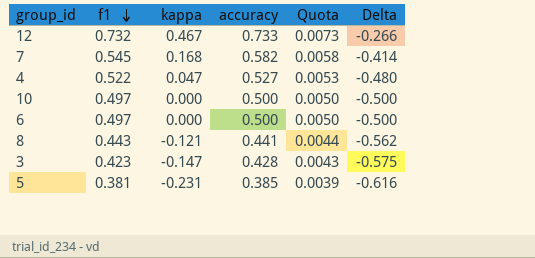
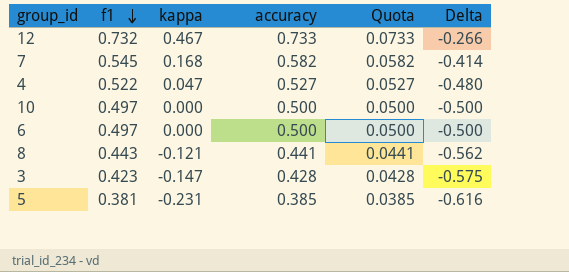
column Quota | formula: [accuracy] * 0.01 -> [accuracy] * 0.1

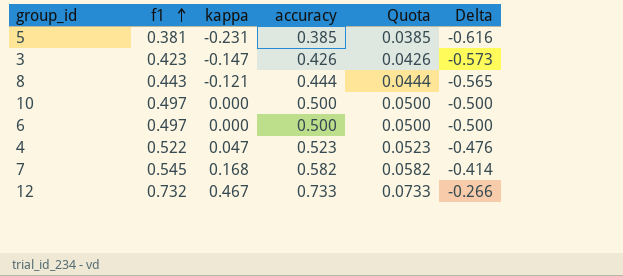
row order: f1 descending -> f1 ascending
3 | accuracy: 0.428 -> 0.426
3 | Quota: 0.0428 -> 0.0426
3 | Delta: -0.575 -> -0.573
8 | accuracy: 0.441 -> 0.444
8 | Quota: 0.0441 -> 0.0444
8 | Delta: -0.562 -> -0.565
4 | accuracy: 0.527 -> 0.523
4 | Quota: 0.0527 -> 0.0523
4 | Delta: -0.480 -> -0.476

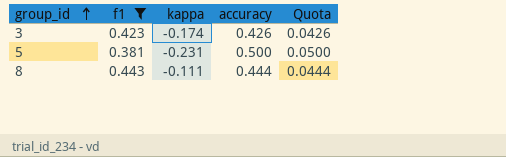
filter: none -> f1 <= 0.443
row order: f1 ascending -> group_id ascending
column Delta | formula: [kappa] - [accuracy] -> none
3 | kappa: -0.147 -> -0.174
5 | accuracy: 0.385 -> 0.500
5 | Quota: 0.0385 -> 0.0500
8 | kappa: -0.121 -> -0.111

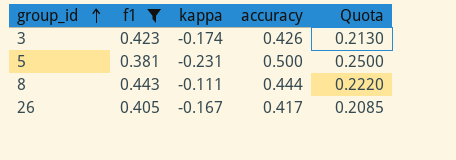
column Quota | formula: [accuracy] * 0.1 -> [accuracy] * 0.5
row 26: none -> 0.405 | -0.167 | 0.417 | 0.2085

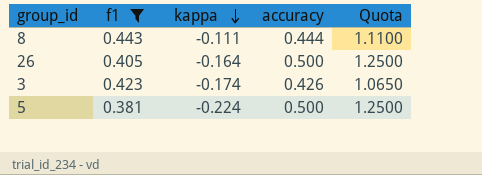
row order: group_id ascending -> kappa descending
column Quota | formula: [accuracy] * 0.5 -> [accuracy] * 2.5
26 | kappa: -0.167 -> -0.164
26 | accuracy: 0.417 -> 0.500
5 | kappa: -0.231 -> -0.224

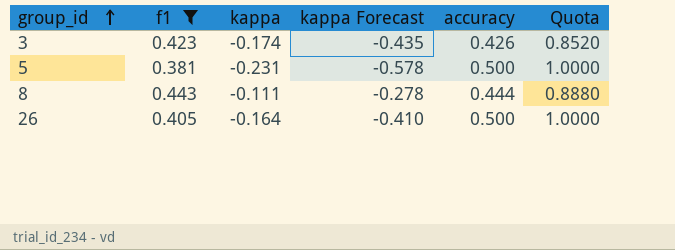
row order: kappa descending -> group_id ascending
column kappa Forecast | formula: none -> [kappa] * 2.5
column Quota | formula: [accuracy] * 2.5 -> [accuracy] * 2
5 | kappa: -0.224 -> -0.231

